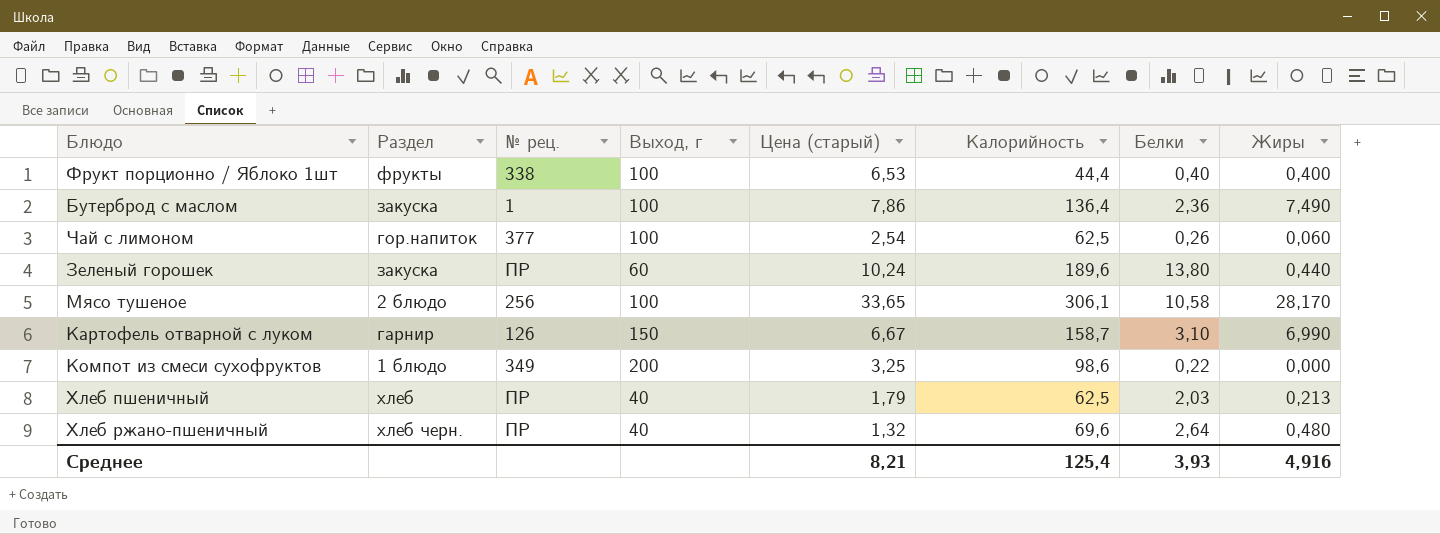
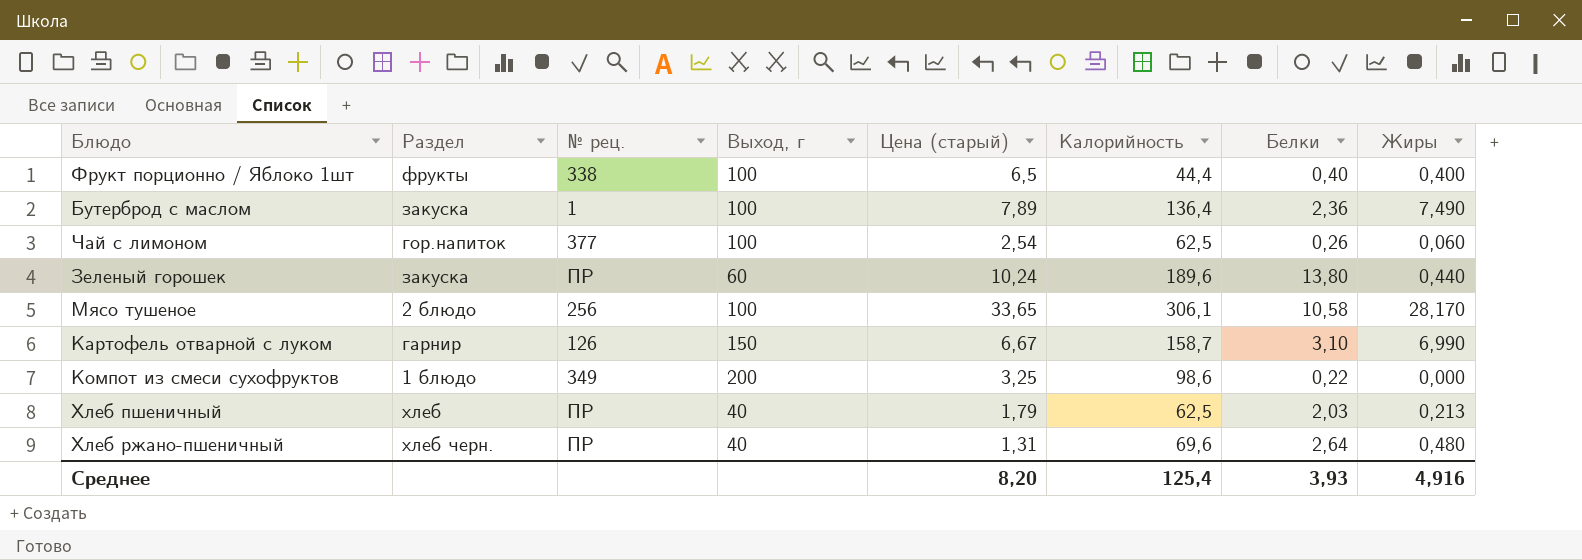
Фрукт порционно / Яблоко 1шт | Цена (старый): 6,53 -> 6,5
Бутерброд с маслом | Цена (старый): 7,86 -> 7,89
Хлеб ржано-пшеничный | Цена (старый): 1,32 -> 1,31
Среднее | Цена (старый): 8,21 -> 8,20

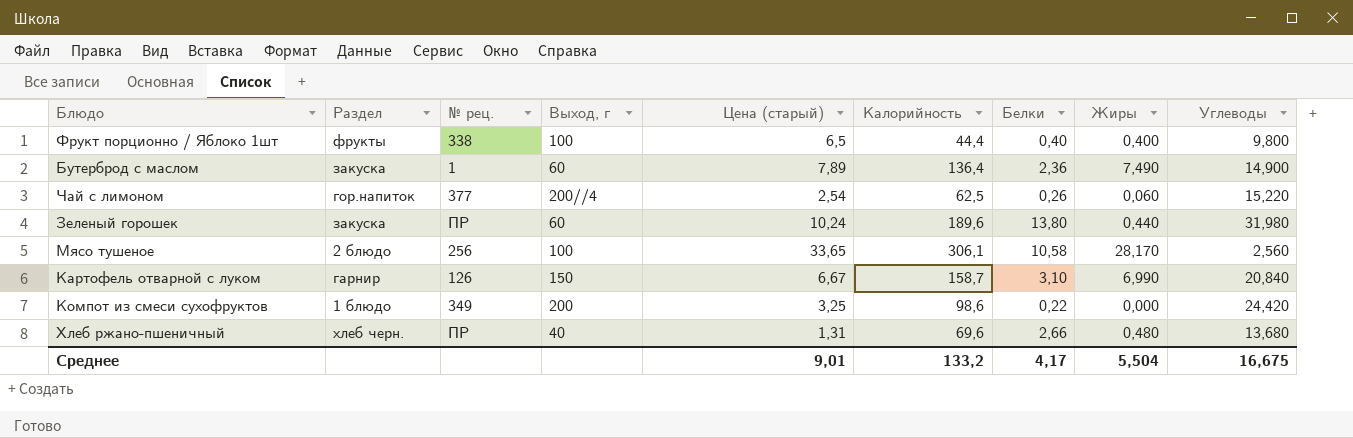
column Углеводы | position: none -> 9
row Хлеб пшеничный: хлеб | ПР | 40 | 1,79 | 62,5 | 2,03 | 0,213 -> none
Бутерброд с маслом | Выход, г: 100 -> 60
Чай с лимоном | Выход, г: 100 -> 200//4
Хлеб ржано-пшеничный | Белки: 2,64 -> 2,66
Среднее | Цена (старый): 8,20 -> 9,01
Среднее | Калорийность: 125,4 -> 133,2
Среднее | Белки: 3,93 -> 4,17
Среднее | Жиры: 4,916 -> 5,504

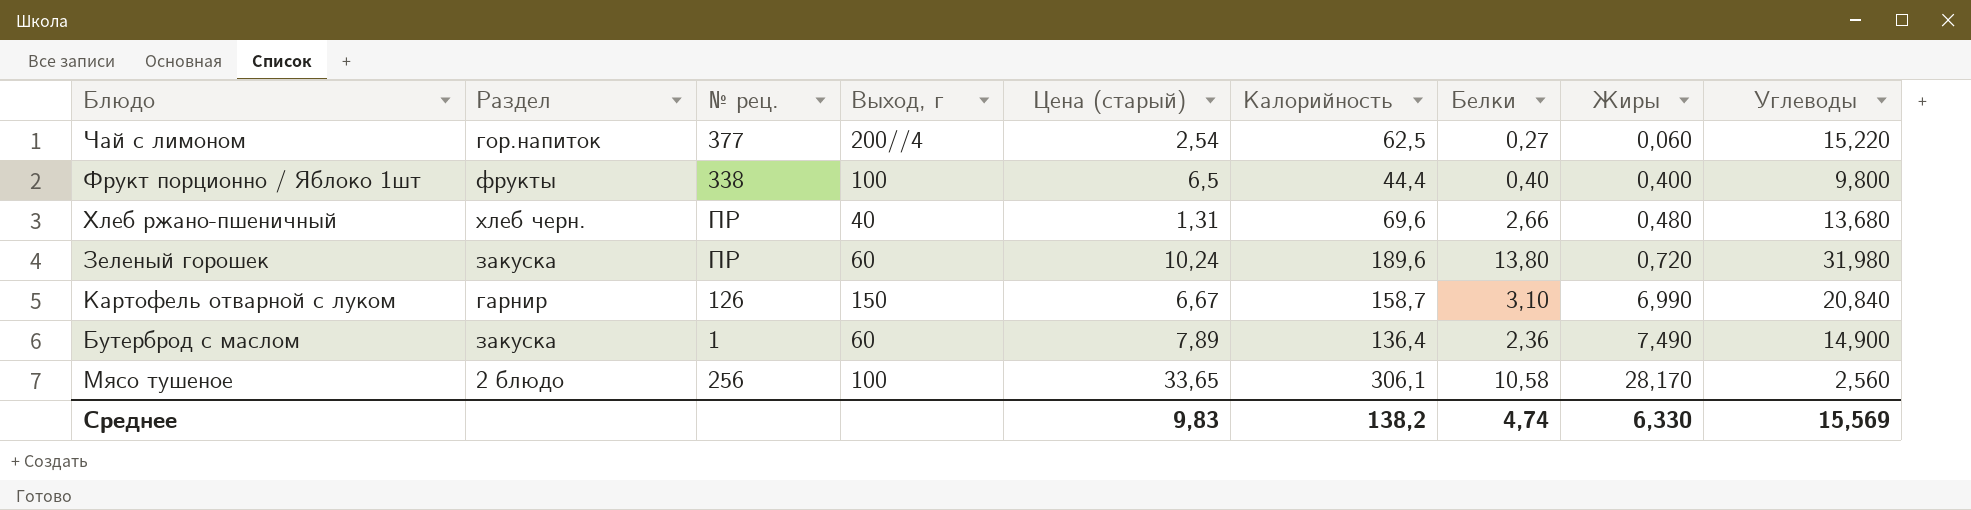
row order: none -> Жиры ascending
row Компот из смеси сухофруктов: 1 блюдо | 349 | 200 | 3,25 | 98,6 | 0,22 | 0,000 | 24,420 -> none
Чай с лимоном | Белки: 0,26 -> 0,27
Зеленый горошек | Жиры: 0,440 -> 0,720
Среднее | Цена (старый): 9,01 -> 9,83
Среднее | Калорийность: 133,2 -> 138,2
Среднее | Белки: 4,17 -> 4,74
Среднее | Жиры: 5,504 -> 6,330
Среднее | Углеводы: 16,675 -> 15,569

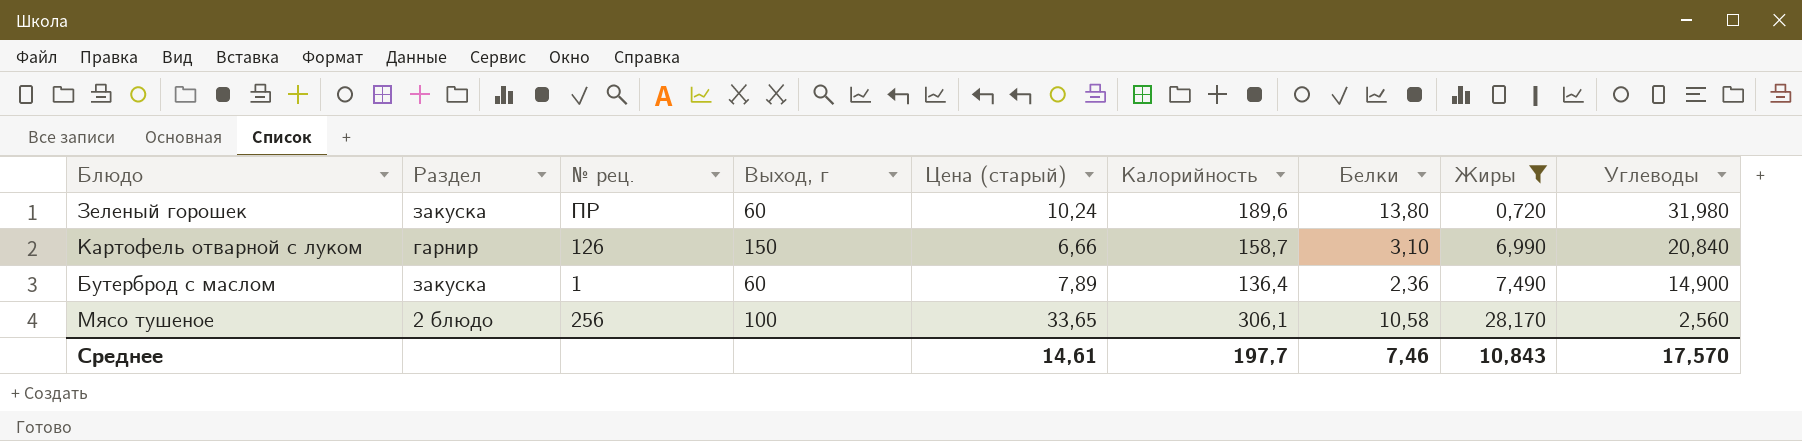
filter: none -> Жиры >= 0,720
Картофель отварной с луком | Цена (старый): 6,67 -> 6,66
Среднее | Цена (старый): 9,83 -> 14,61
Среднее | Калорийность: 138,2 -> 197,7
Среднее | Белки: 4,74 -> 7,46
Среднее | Жиры: 6,330 -> 10,843
Среднее | Углеводы: 15,569 -> 17,570

